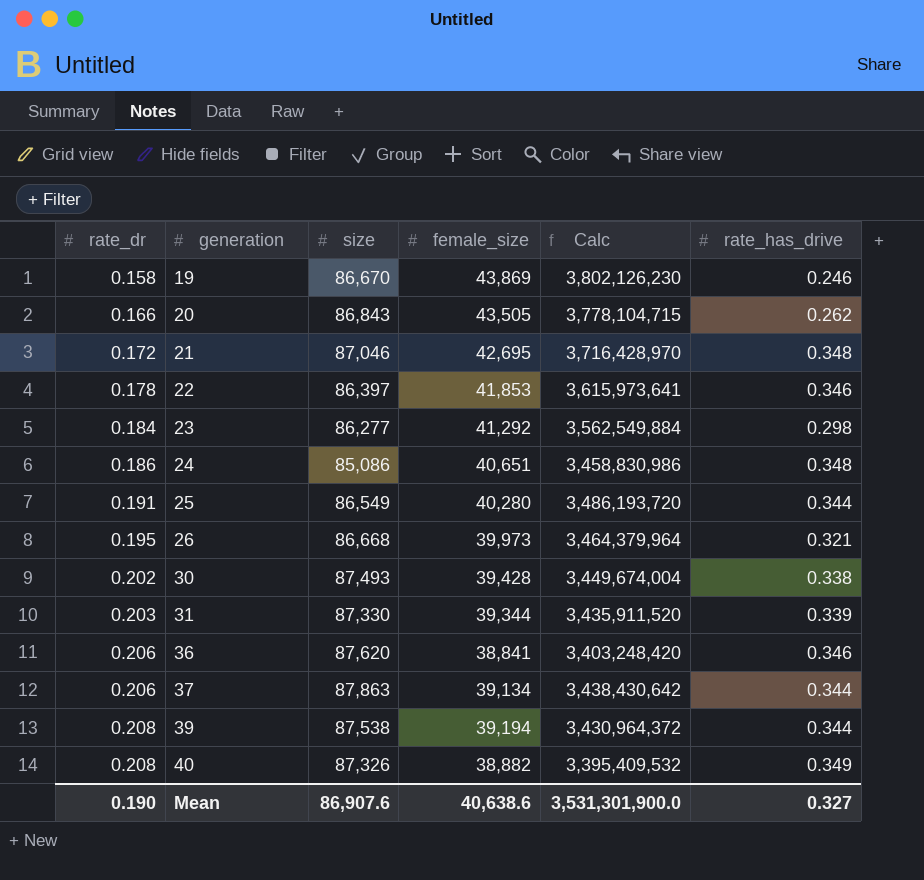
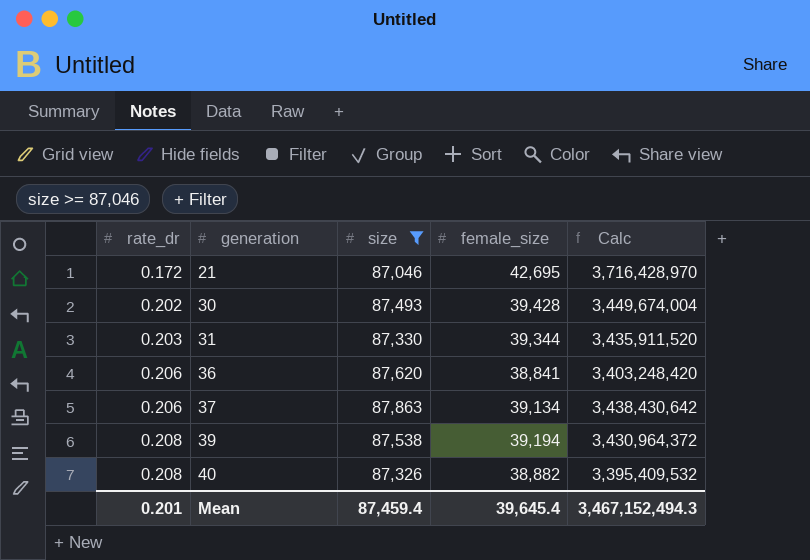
filter: none -> size >= 87,046
column rate_has_drive | position: 6 -> none
Mean | rate_dr: 0.190 -> 0.201
Mean | size: 86,907.6 -> 87,459.4
Mean | female_size: 40,638.6 -> 39,645.4
Mean | Calc: 3,531,301,900.0 -> 3,467,152,494.3

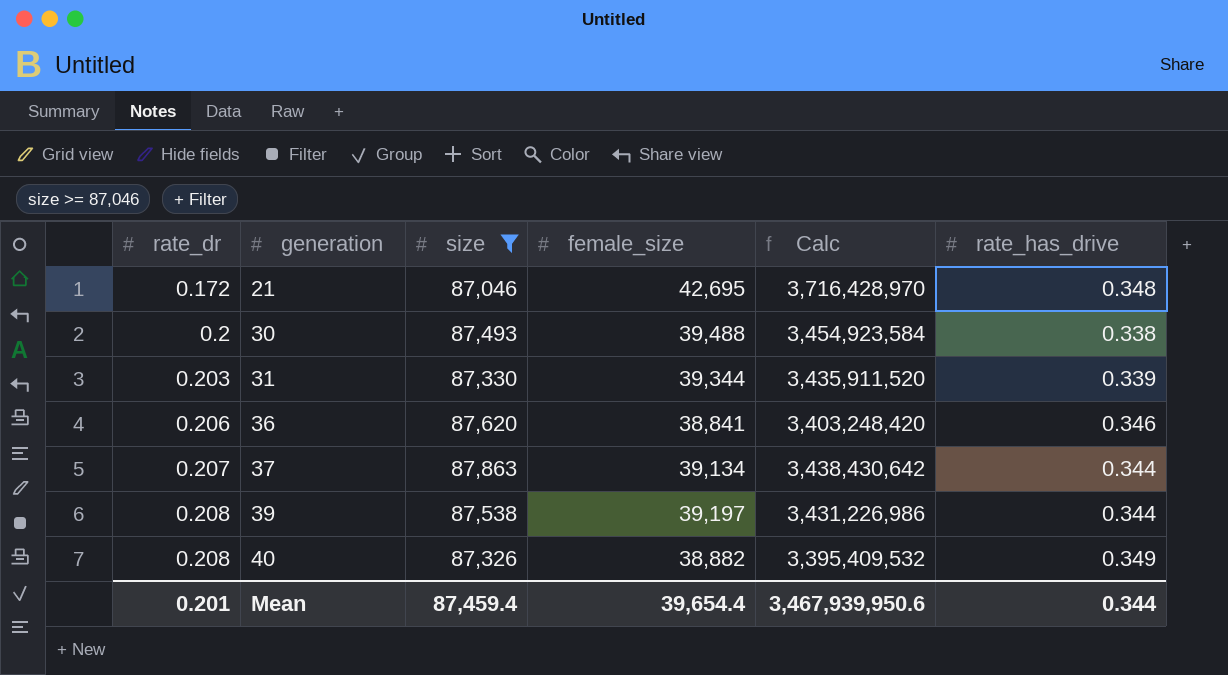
column rate_has_drive | position: none -> 6
30 | rate_dr: 0.202 -> 0.2
30 | female_size: 39,428 -> 39,488
30 | Calc: 3,449,674,004 -> 3,454,923,584
37 | rate_dr: 0.206 -> 0.207
39 | female_size: 39,194 -> 39,197
39 | Calc: 3,430,964,372 -> 3,431,226,986
Mean | female_size: 39,645.4 -> 39,654.4
Mean | Calc: 3,467,152,494.3 -> 3,467,939,950.6

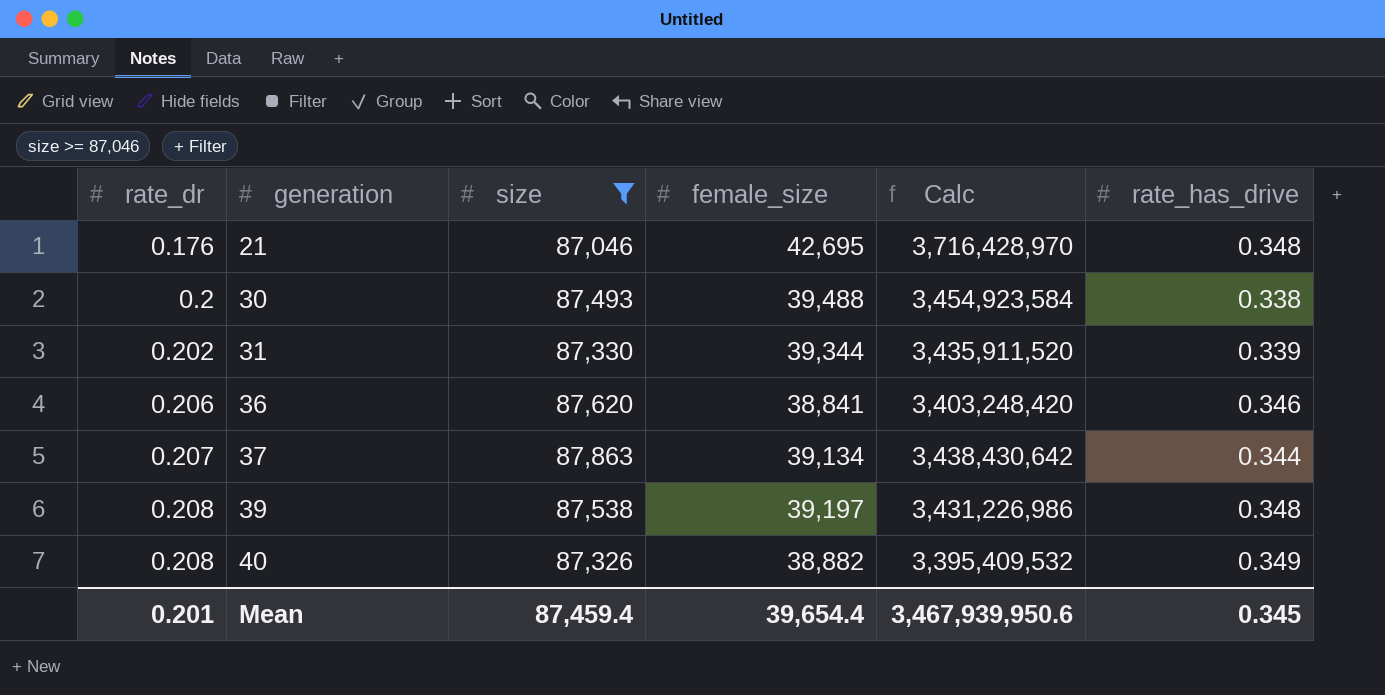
21 | rate_dr: 0.172 -> 0.176
31 | rate_dr: 0.203 -> 0.202
39 | rate_has_drive: 0.344 -> 0.348
Mean | rate_has_drive: 0.344 -> 0.345

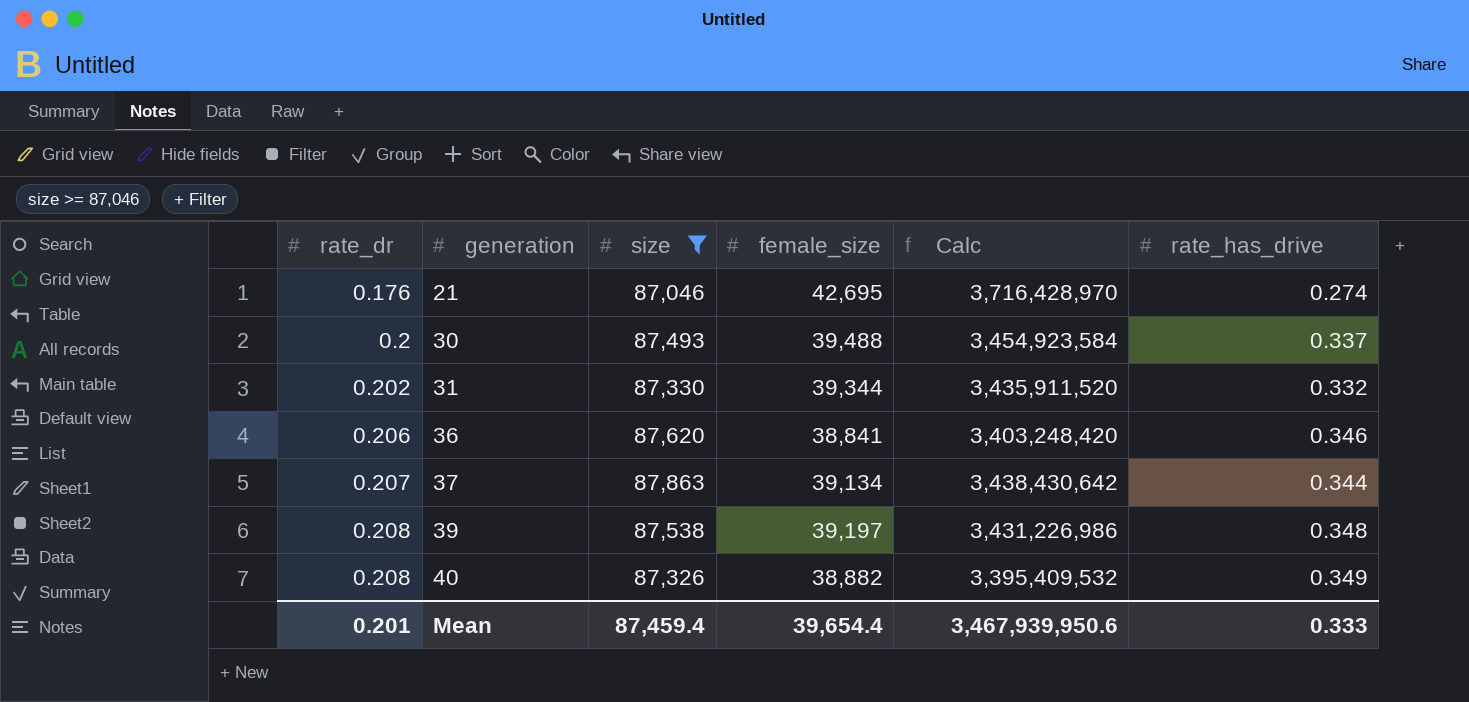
21 | rate_has_drive: 0.348 -> 0.274
30 | rate_has_drive: 0.338 -> 0.337
31 | rate_has_drive: 0.339 -> 0.332
Mean | rate_has_drive: 0.345 -> 0.333

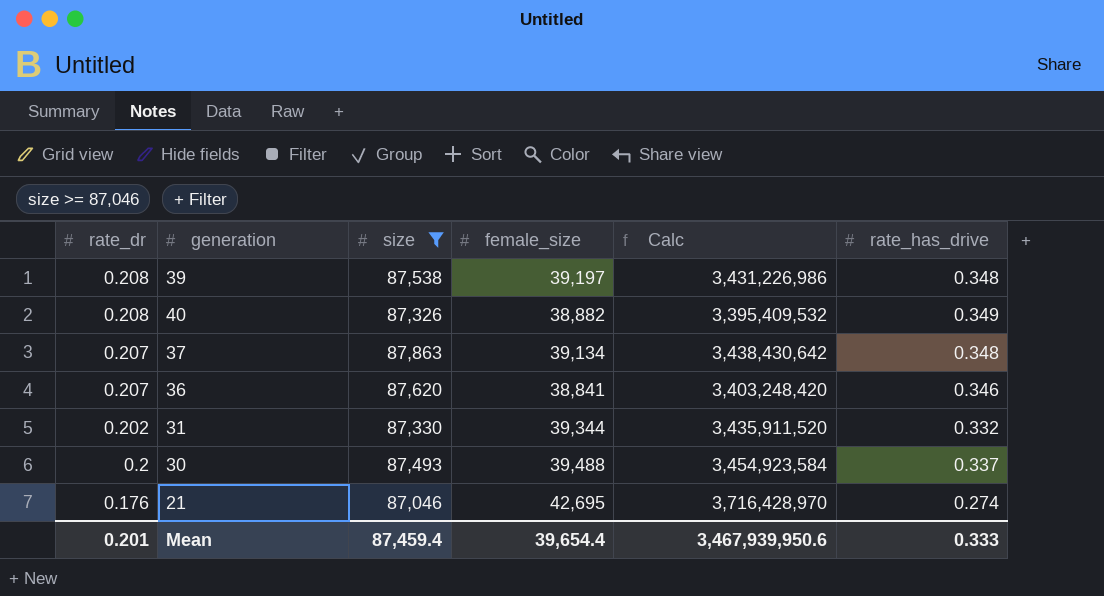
row order: rate_dr ascending -> rate_dr descending
37 | rate_has_drive: 0.344 -> 0.348
36 | rate_dr: 0.206 -> 0.207

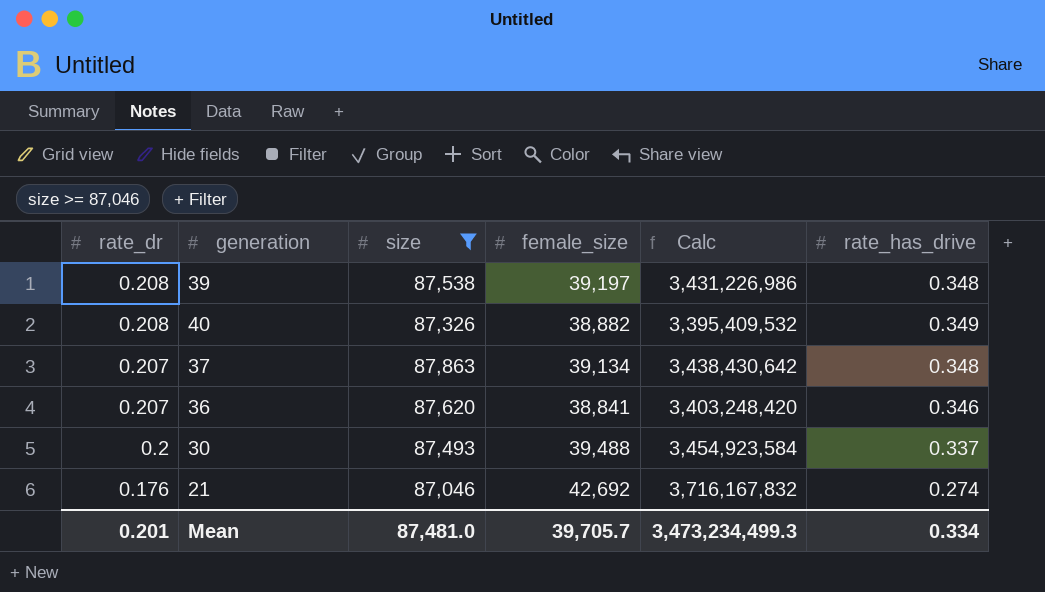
row 31: 0.202 | 87,330 | 39,344 | 3,435,911,520 | 0.332 -> none
21 | female_size: 42,695 -> 42,692
21 | Calc: 3,716,428,970 -> 3,716,167,832
Mean | size: 87,459.4 -> 87,481.0
Mean | female_size: 39,654.4 -> 39,705.7
Mean | Calc: 3,467,939,950.6 -> 3,473,234,499.3
Mean | rate_has_drive: 0.333 -> 0.334

